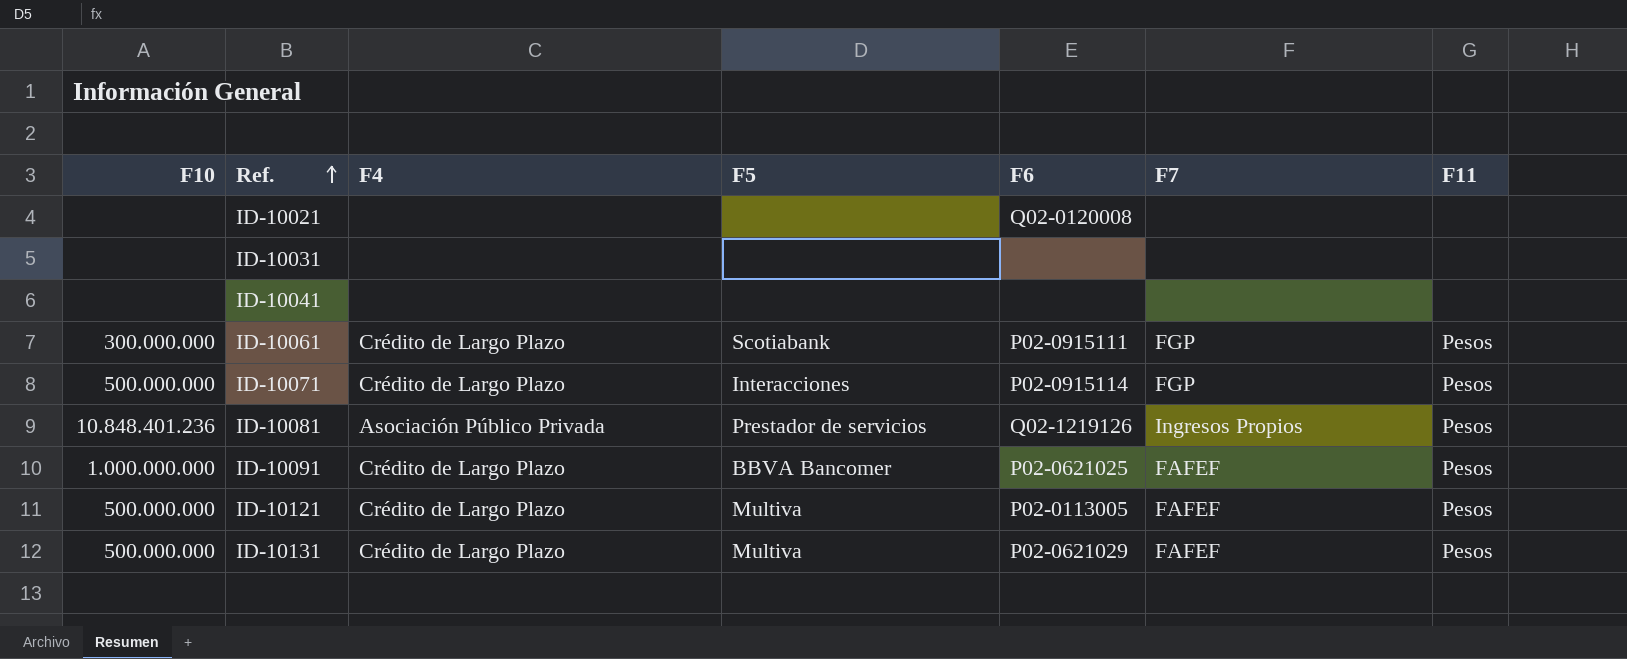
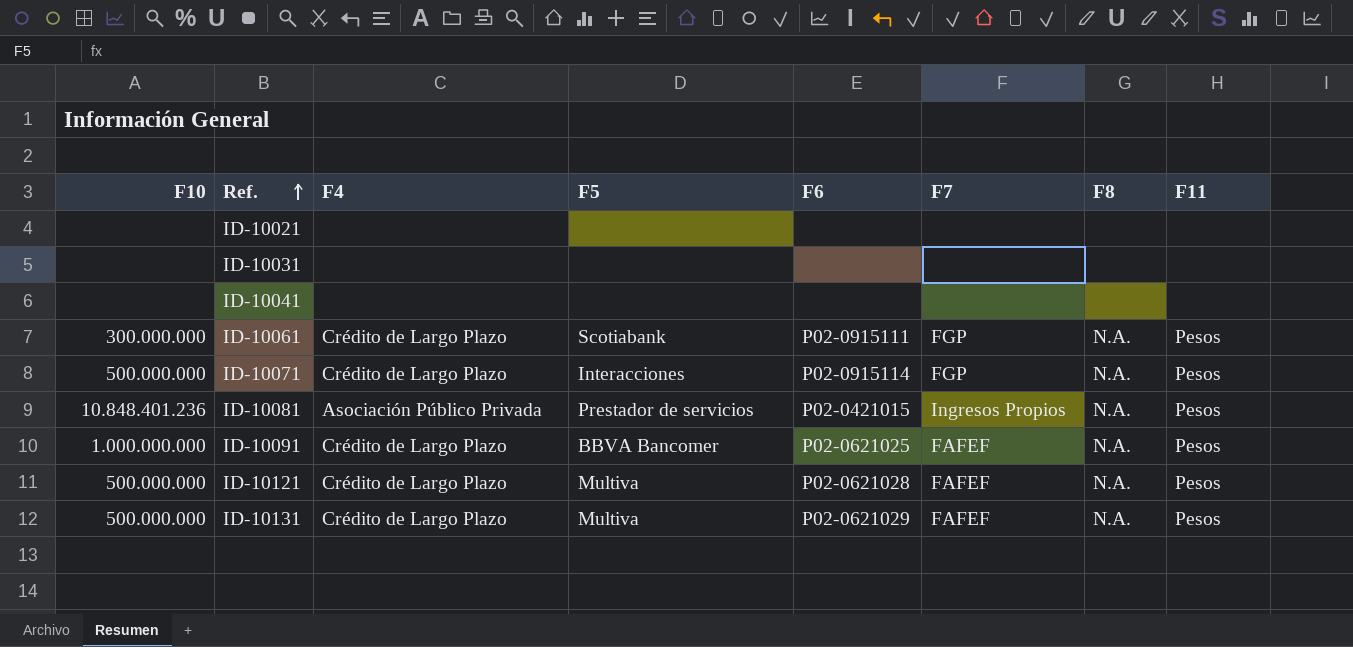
column F8 | position: none -> 7
ID-10021 | F6: Q02-0120008 -> none
ID-10081 | F6: Q02-1219126 -> P02-0421015
ID-10121 | F6: P02-0113005 -> P02-0621028

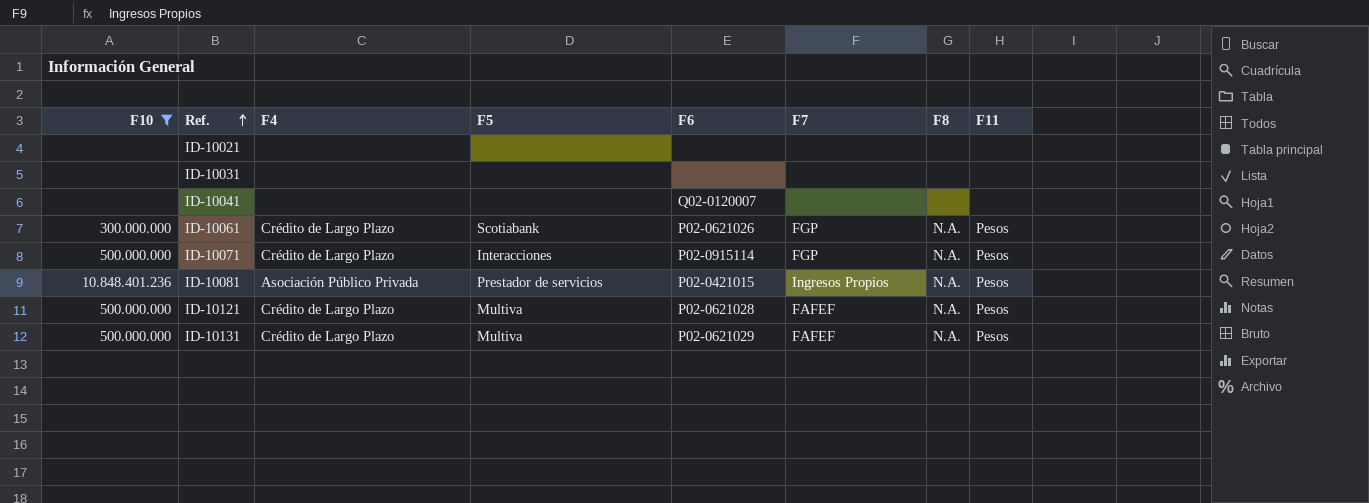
filter: none -> F10 != 1.000.000.000
ID-10041 | F6: none -> Q02-0120007
ID-10061 | F6: P02-0915111 -> P02-0621026

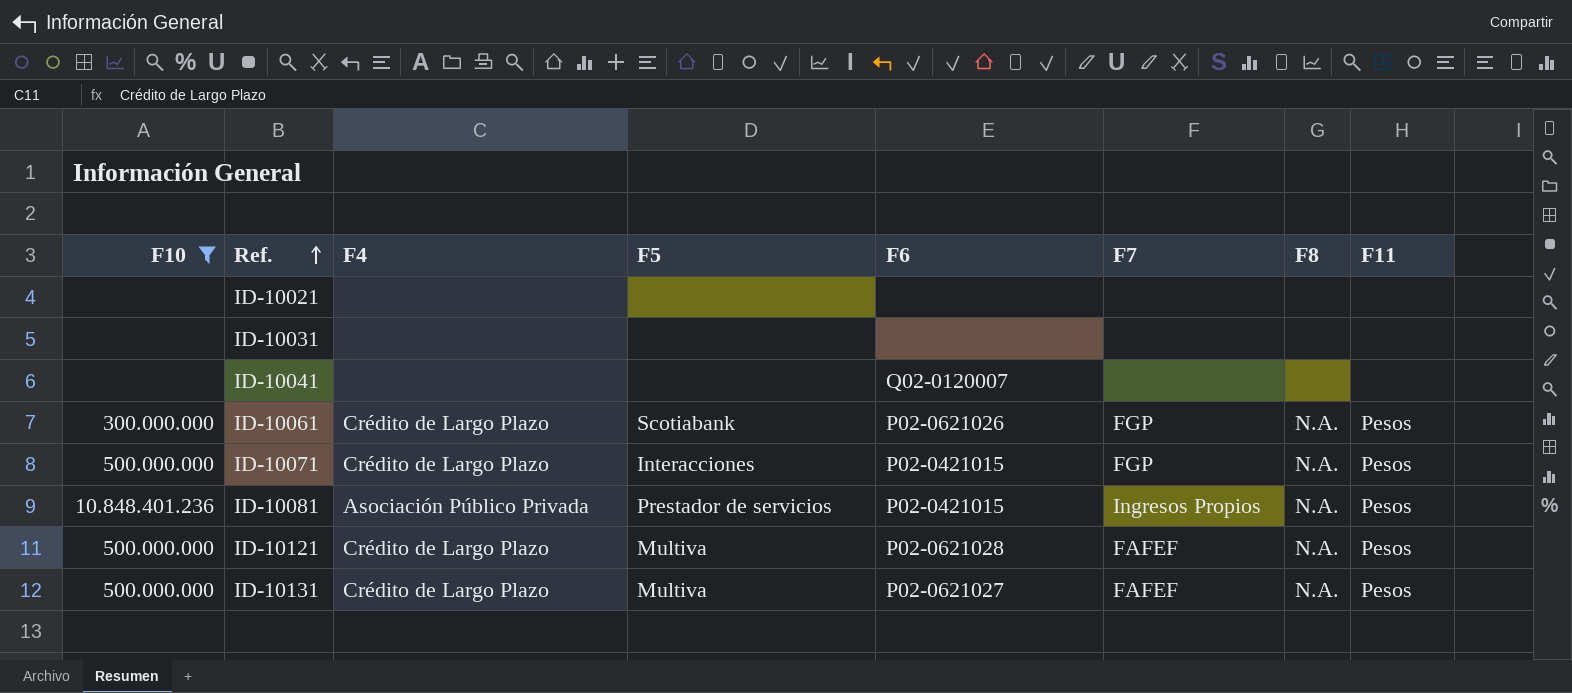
ID-10071 | F6: P02-0915114 -> P02-0421015
ID-10131 | F6: P02-0621029 -> P02-0621027

